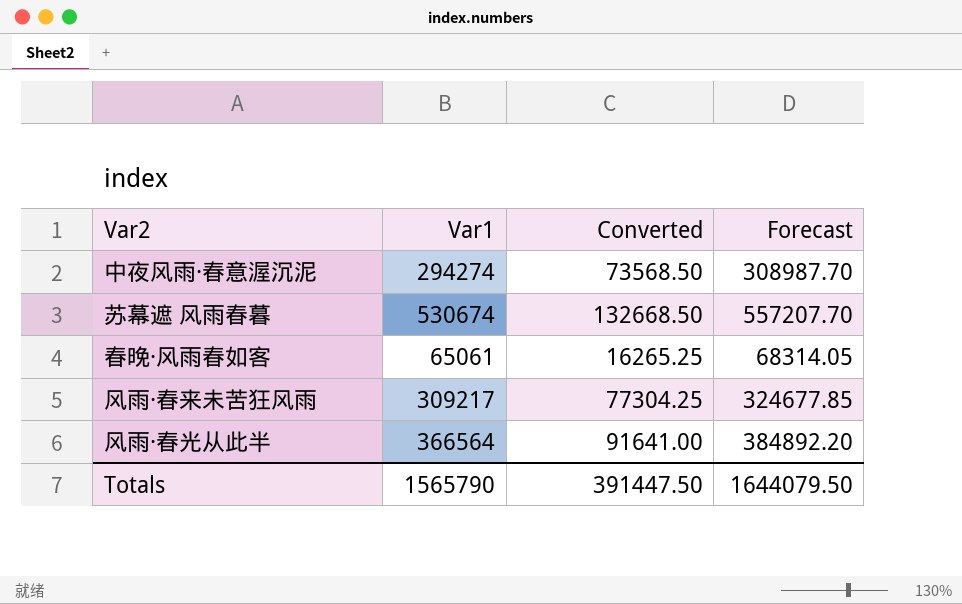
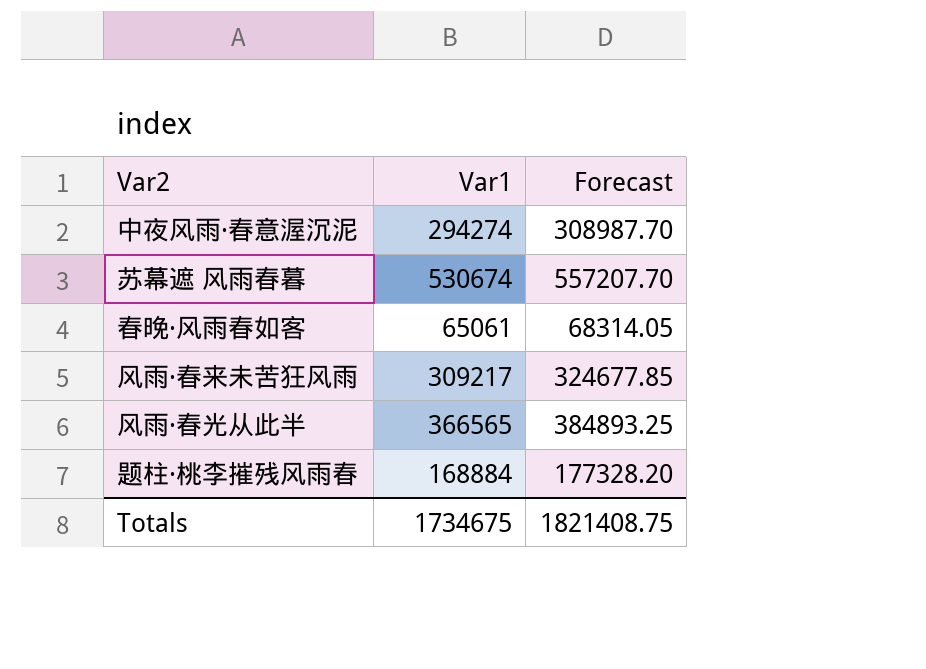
column Converted | formula: [Var1] * 0.25 -> none
风雨·春光从此半 | Var1: 366564 -> 366565
风雨·春光从此半 | Forecast: 384892.20 -> 384893.25
row 题柱·桃李摧残风雨春: none -> 168884 | 177328.20
Totals | Var1: 1565790 -> 1734675
Totals | Forecast: 1644079.50 -> 1821408.75

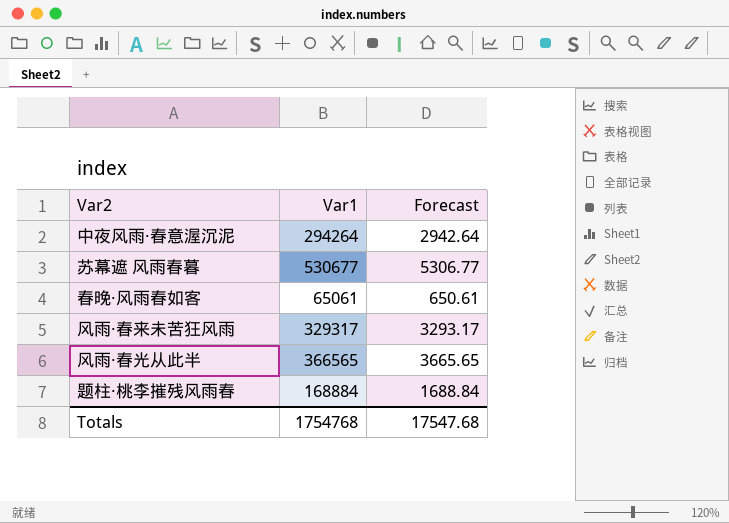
column Forecast | formula: [Var1] * 1.05 -> [Var1] * 0.01
中夜风雨·春意渥沉泥 | Var1: 294274 -> 294264
苏幕遮 风雨春暮 | Var1: 530674 -> 530677
风雨·春来未苦狂风雨 | Var1: 309217 -> 329317
Totals | Var1: 1734675 -> 1754768
Totals | Forecast: 1821408.75 -> 17547.68

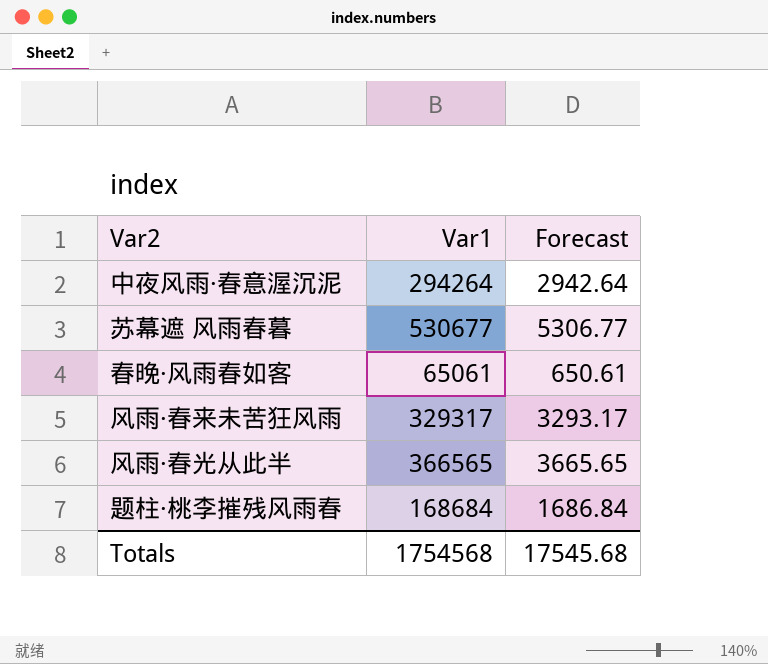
题柱·桃李摧残风雨春 | Var1: 168884 -> 168684
题柱·桃李摧残风雨春 | Forecast: 1688.84 -> 1686.84
Totals | Var1: 1754768 -> 1754568
Totals | Forecast: 17547.68 -> 17545.68

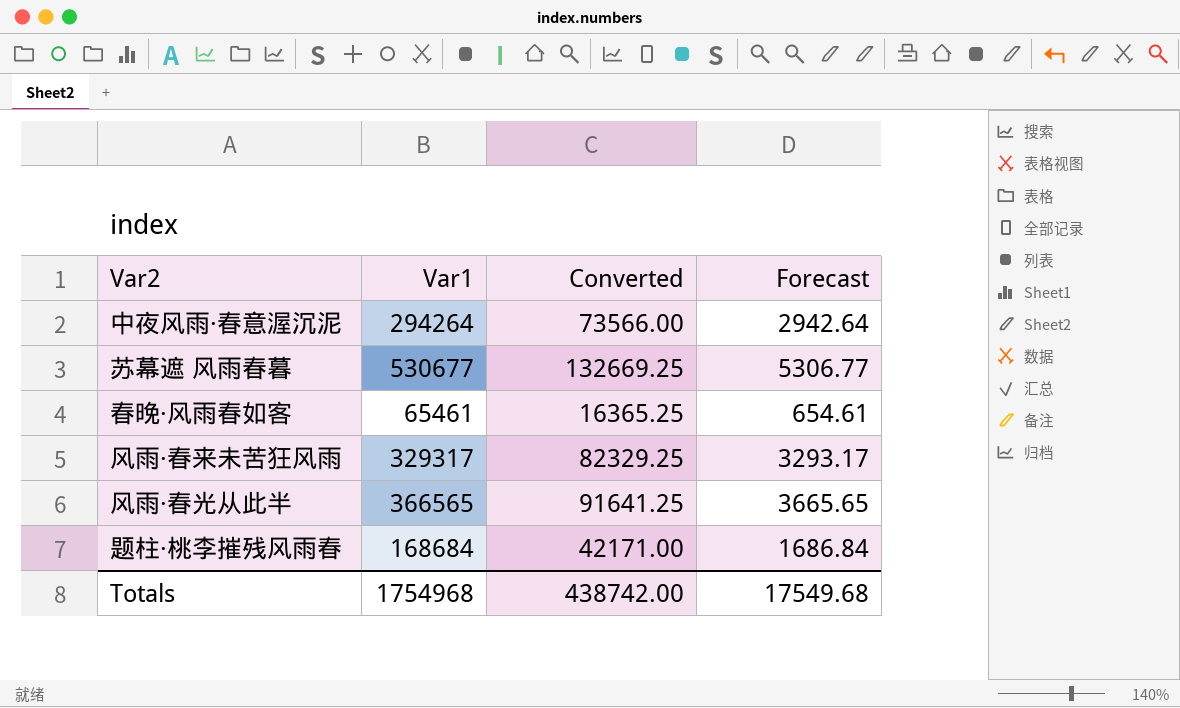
column Converted | formula: none -> [Var1] * 0.25
春晚·风雨春如客 | Var1: 65061 -> 65461
春晚·风雨春如客 | Forecast: 650.61 -> 654.61
Totals | Var1: 1754568 -> 1754968
Totals | Forecast: 17545.68 -> 17549.68

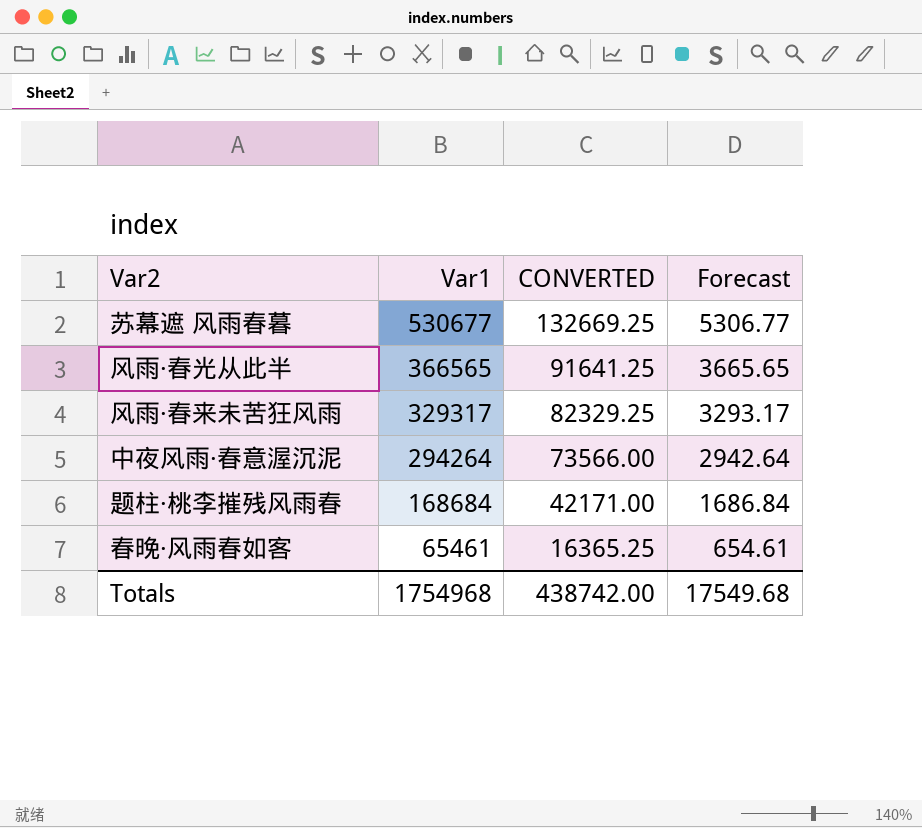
row order: none -> Var1 descending
column name: Converted -> CONVERTED

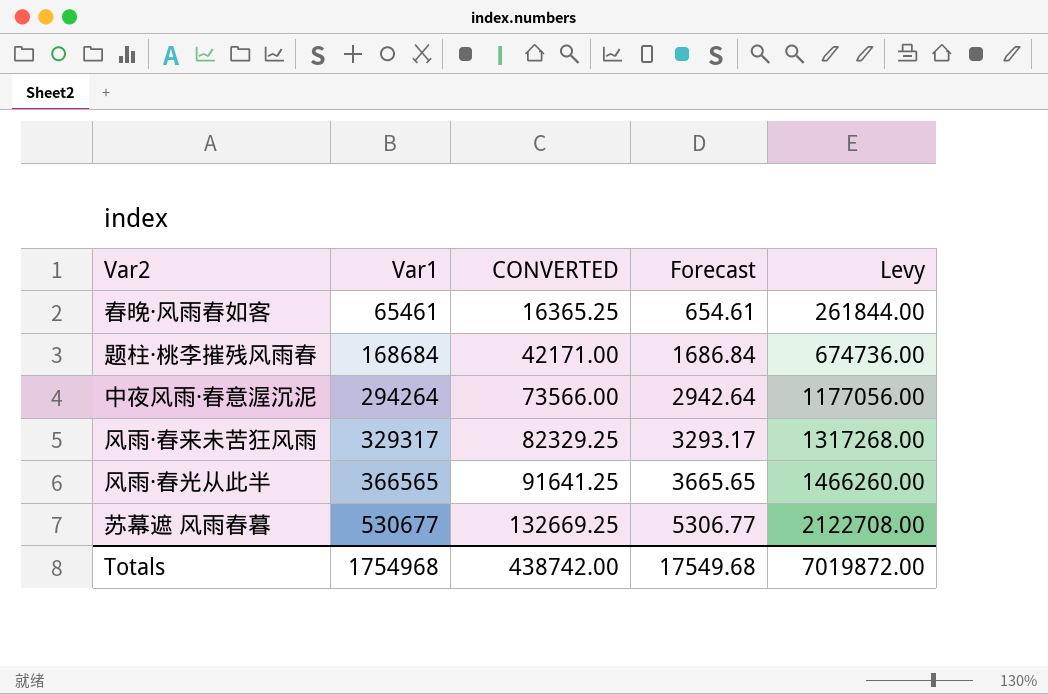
row order: Var1 descending -> Var1 ascending
column Levy | formula: none -> [Var1] * 4

